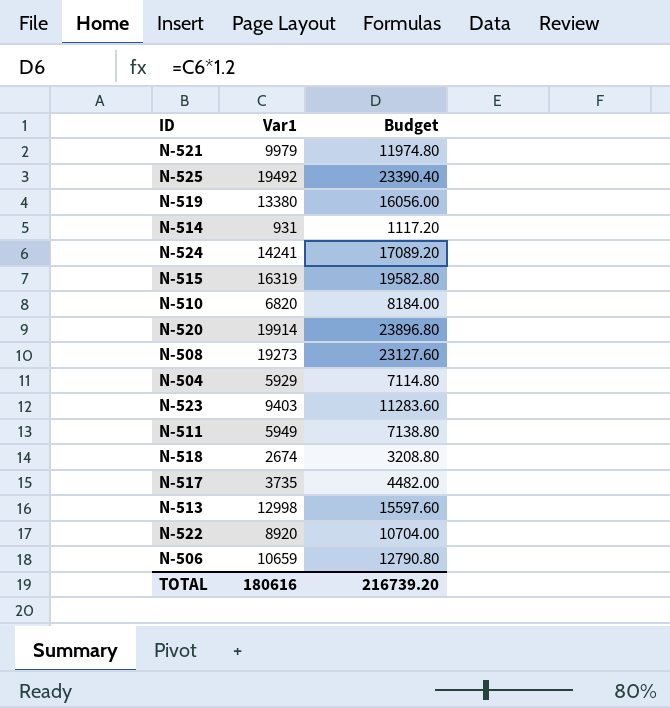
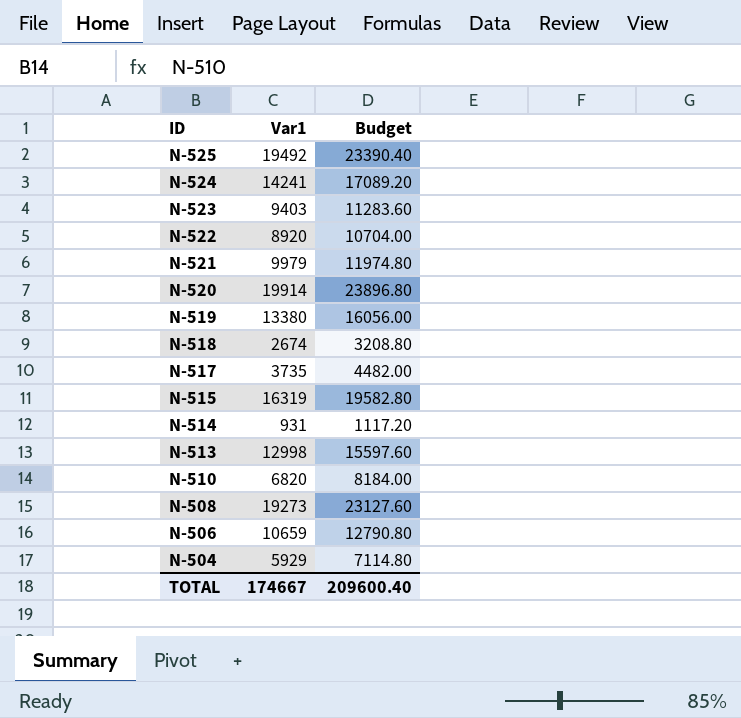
row order: none -> ID descending
row N-511: 5949 | 7138.80 -> none
TOTAL | Var1: 180616 -> 174667
TOTAL | Budget: 216739.20 -> 209600.40

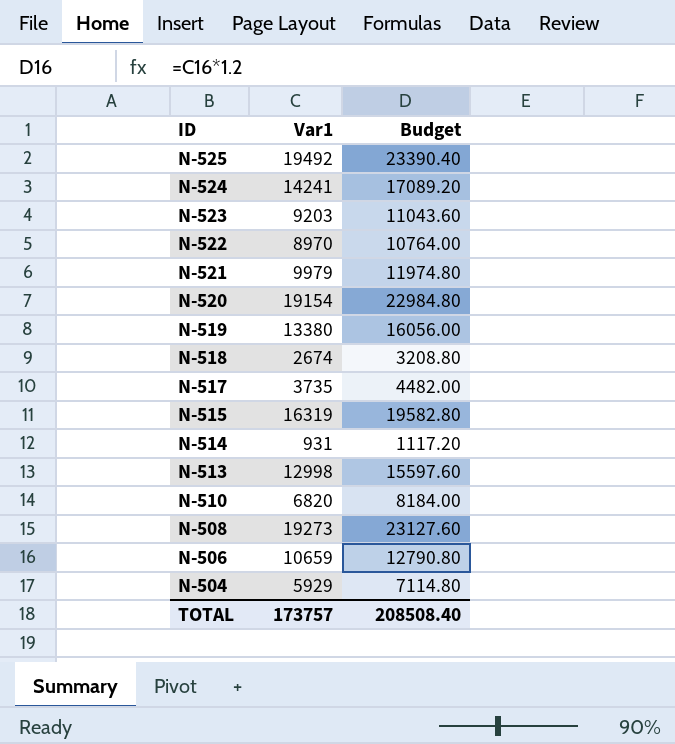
N-523 | Var1: 9403 -> 9203
N-523 | Budget: 11283.60 -> 11043.60
N-522 | Var1: 8920 -> 8970
N-522 | Budget: 10704.00 -> 10764.00
N-520 | Var1: 19914 -> 19154
N-520 | Budget: 23896.80 -> 22984.80
TOTAL | Var1: 174667 -> 173757
TOTAL | Budget: 209600.40 -> 208508.40

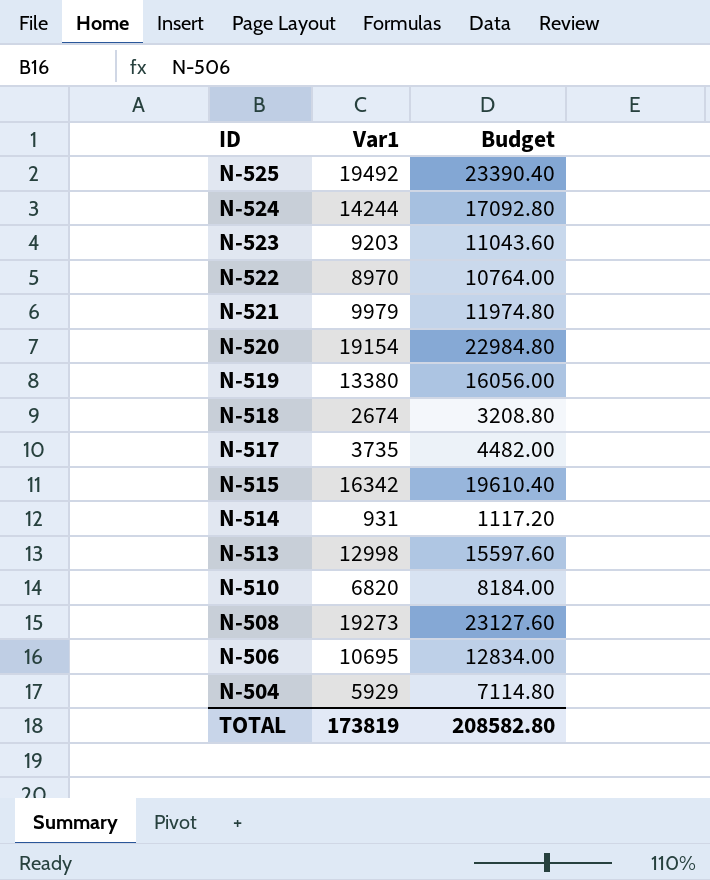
N-524 | Var1: 14241 -> 14244
N-524 | Budget: 17089.20 -> 17092.80
N-515 | Var1: 16319 -> 16342
N-515 | Budget: 19582.80 -> 19610.40
N-506 | Var1: 10659 -> 10695
N-506 | Budget: 12790.80 -> 12834.00
TOTAL | Var1: 173757 -> 173819
TOTAL | Budget: 208508.40 -> 208582.80

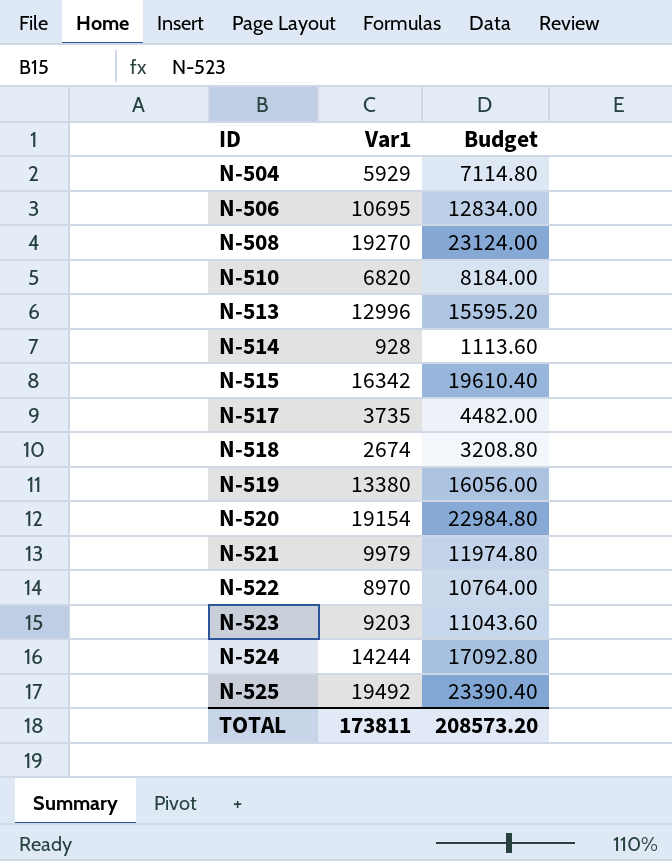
row order: ID descending -> ID ascending
N-508 | Var1: 19273 -> 19270
N-508 | Budget: 23127.60 -> 23124.00
N-513 | Var1: 12998 -> 12996
N-513 | Budget: 15597.60 -> 15595.20
N-514 | Var1: 931 -> 928
N-514 | Budget: 1117.20 -> 1113.60
TOTAL | Var1: 173819 -> 173811
TOTAL | Budget: 208582.80 -> 208573.20

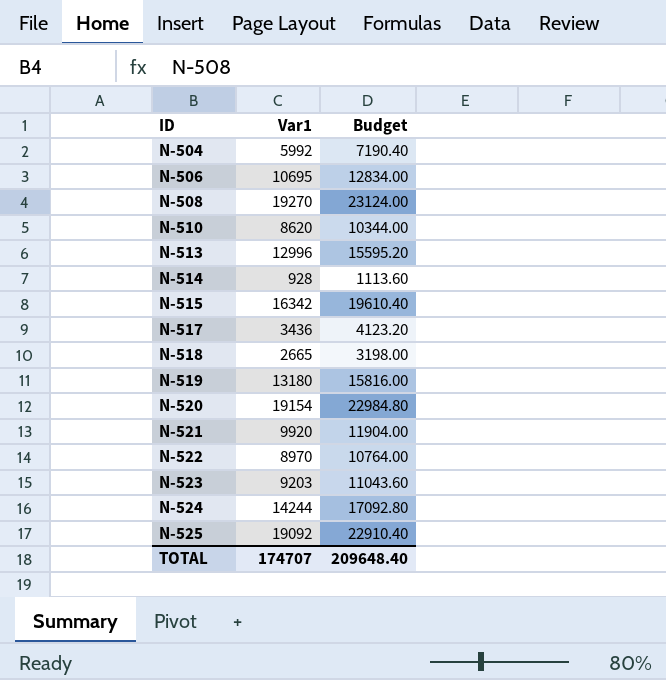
N-504 | Var1: 5929 -> 5992
N-504 | Budget: 7114.80 -> 7190.40
N-510 | Var1: 6820 -> 8620
N-510 | Budget: 8184.00 -> 10344.00
N-517 | Var1: 3735 -> 3436
N-517 | Budget: 4482.00 -> 4123.20
N-518 | Var1: 2674 -> 2665
N-518 | Budget: 3208.80 -> 3198.00
N-519 | Var1: 13380 -> 13180
N-519 | Budget: 16056.00 -> 15816.00
N-521 | Var1: 9979 -> 9920
N-521 | Budget: 11974.80 -> 11904.00
N-525 | Var1: 19492 -> 19092
N-525 | Budget: 23390.40 -> 22910.40
TOTAL | Var1: 173811 -> 174707
TOTAL | Budget: 208573.20 -> 209648.40

